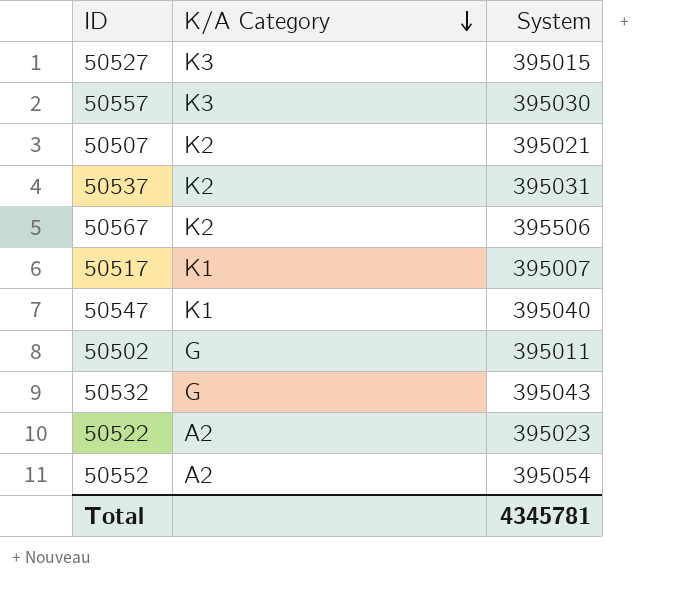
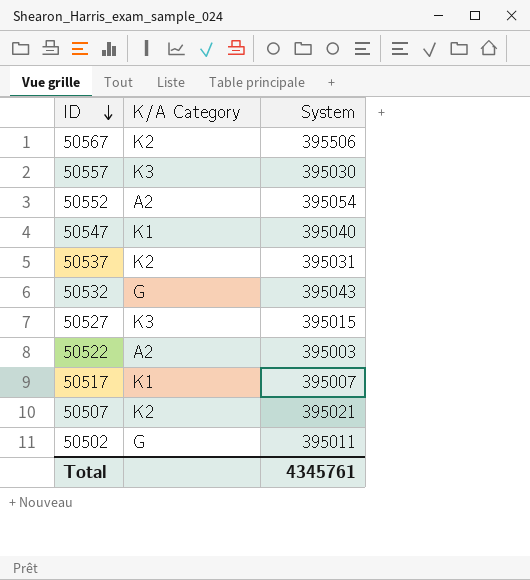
row order: K/A Category descending -> ID descending
50522 | System: 395023 -> 395003
Total | System: 4345781 -> 4345761

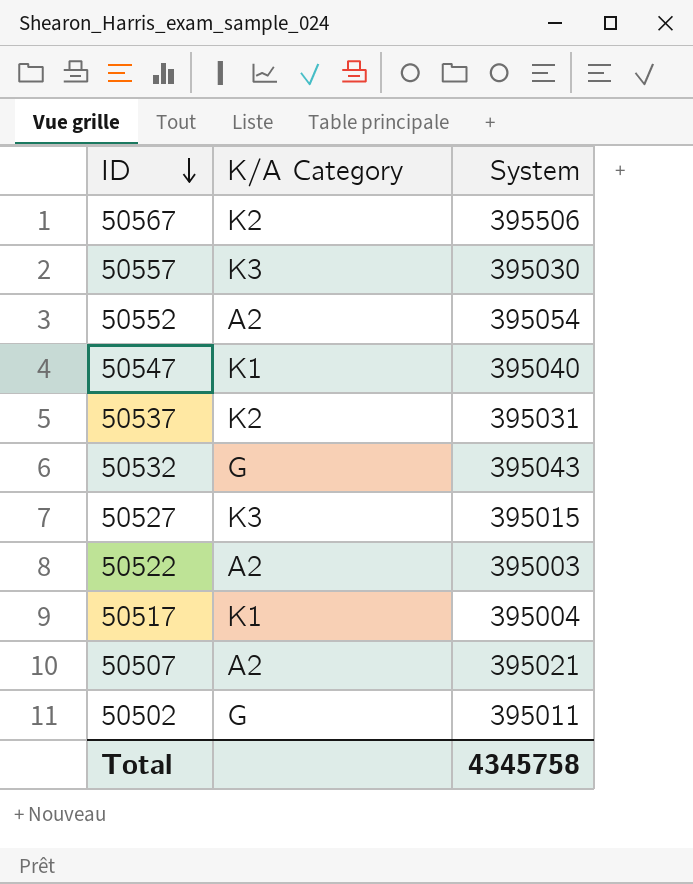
50517 | System: 395007 -> 395004
50507 | K/A Category: K2 -> A2
Total | System: 4345761 -> 4345758

